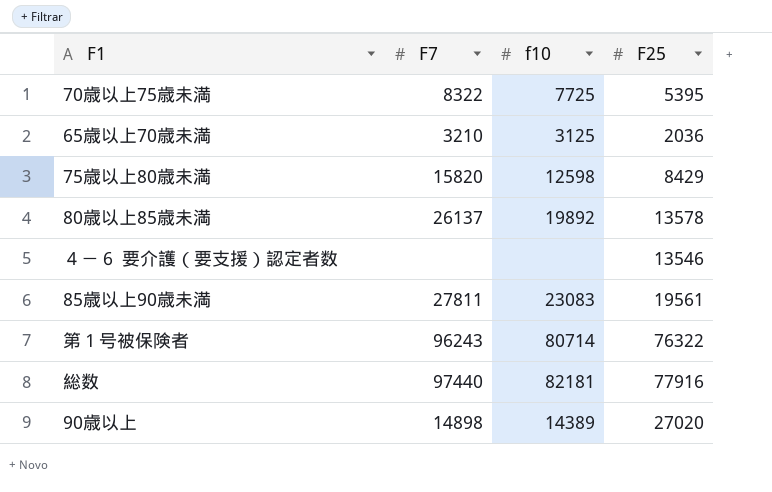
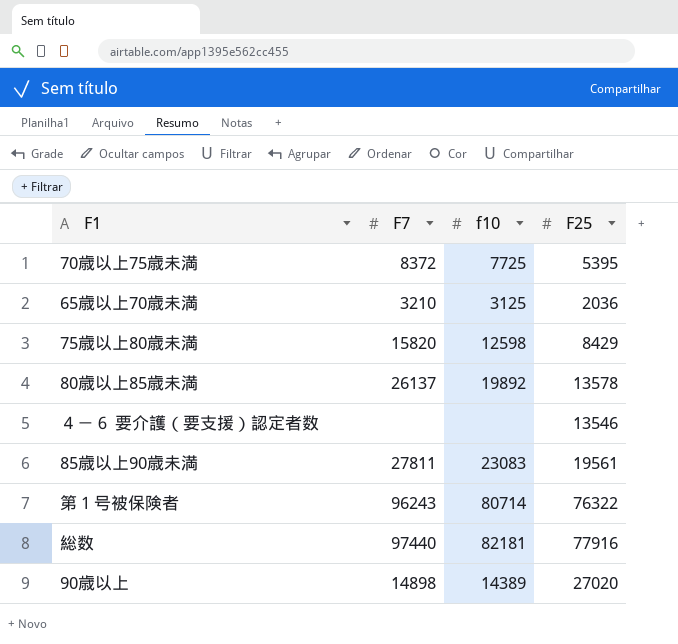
70歳以上75歳未満 | F7: 8322 -> 8372

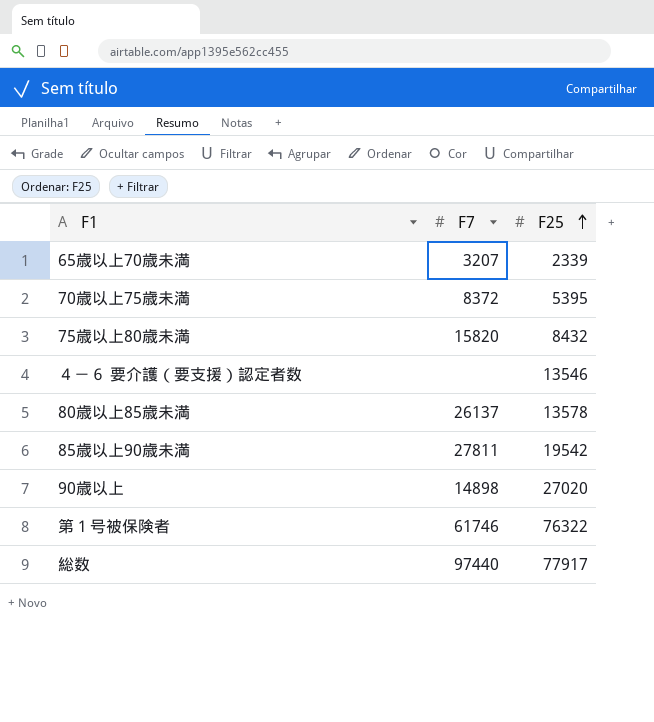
row order: none -> F25 ascending
column f10 | position: 3 -> none
65歳以上70歳未満 | F7: 3210 -> 3207
65歳以上70歳未満 | F25: 2036 -> 2339
75歳以上80歳未満 | F25: 8429 -> 8432
85歳以上90歳未満 | F25: 19561 -> 19542
第１号被保険者 | F7: 96243 -> 61746
総数 | F25: 77916 -> 77917

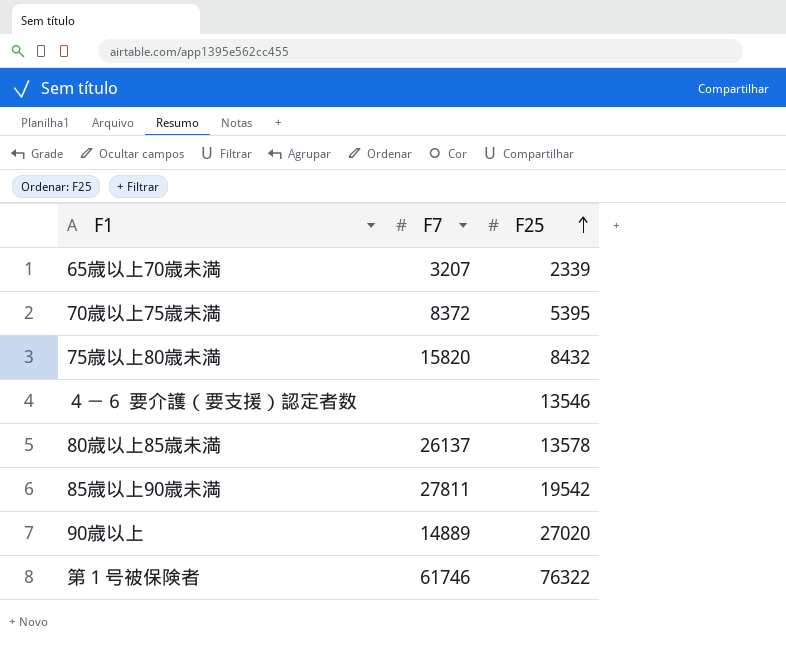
row 総数: 97440 | 77917 -> none
90歳以上 | F7: 14898 -> 14889

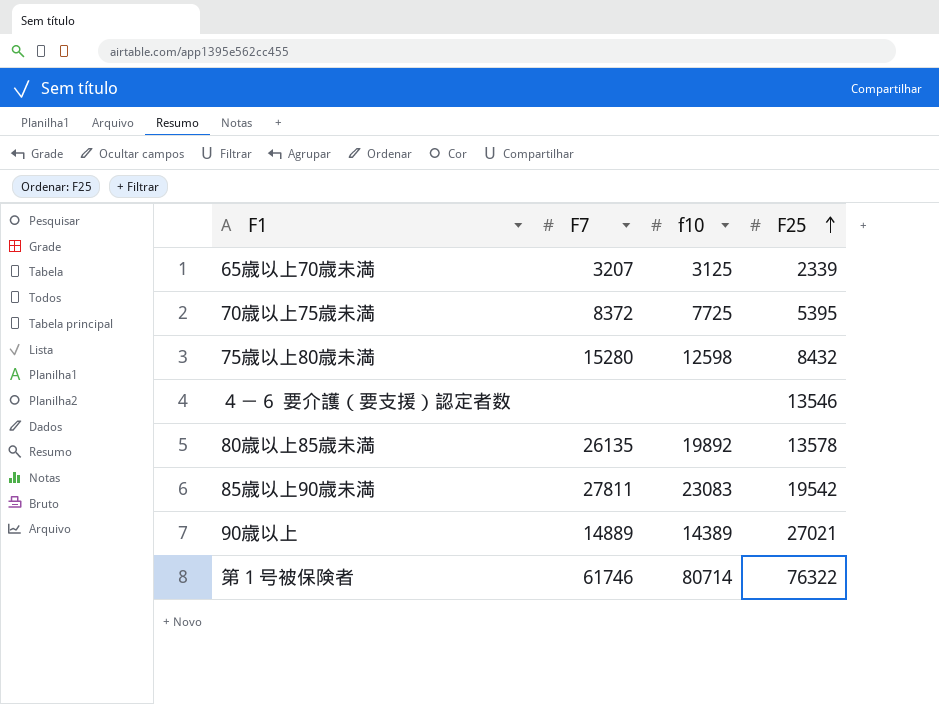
column f10 | position: none -> 3
75歳以上80歳未満 | F7: 15820 -> 15280
80歳以上85歳未満 | F7: 26137 -> 26135
90歳以上 | F25: 27020 -> 27021

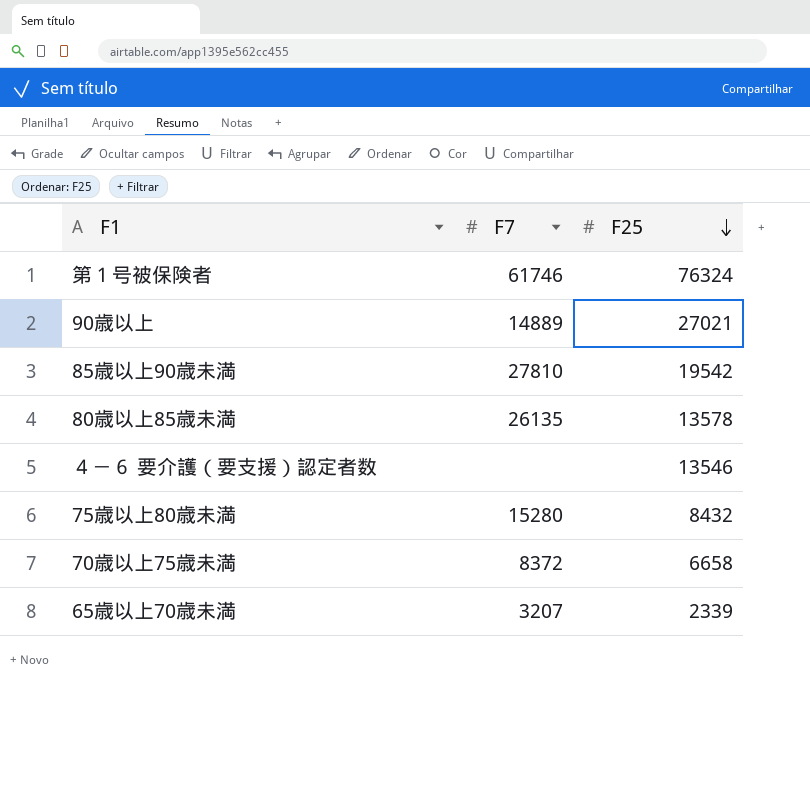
row order: F25 ascending -> F25 descending
column f10 | position: 3 -> none
第１号被保険者 | F25: 76322 -> 76324
85歳以上90歳未満 | F7: 27811 -> 27810
70歳以上75歳未満 | F25: 5395 -> 6658

